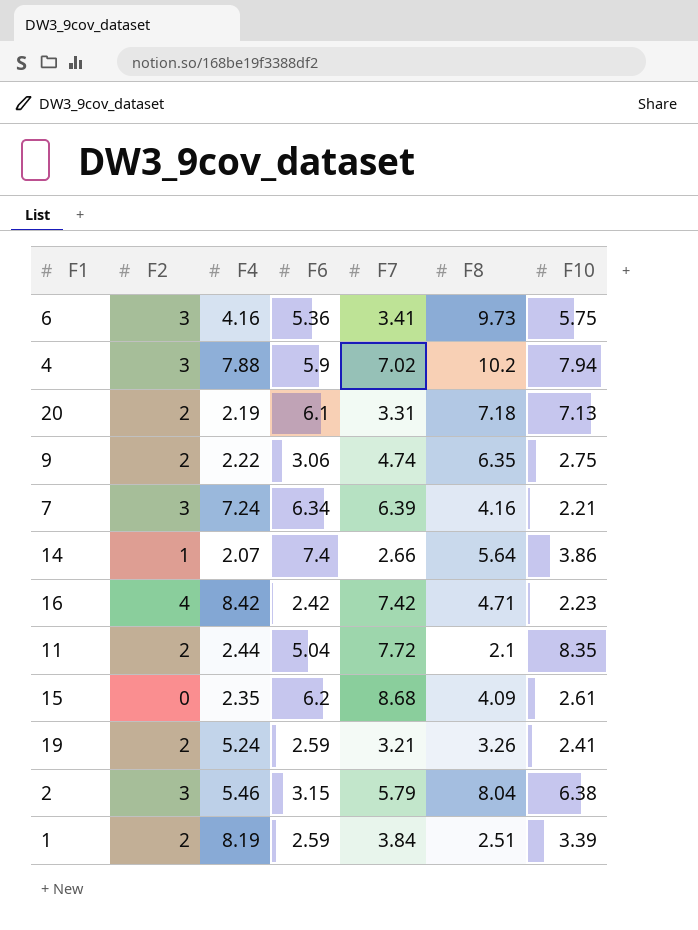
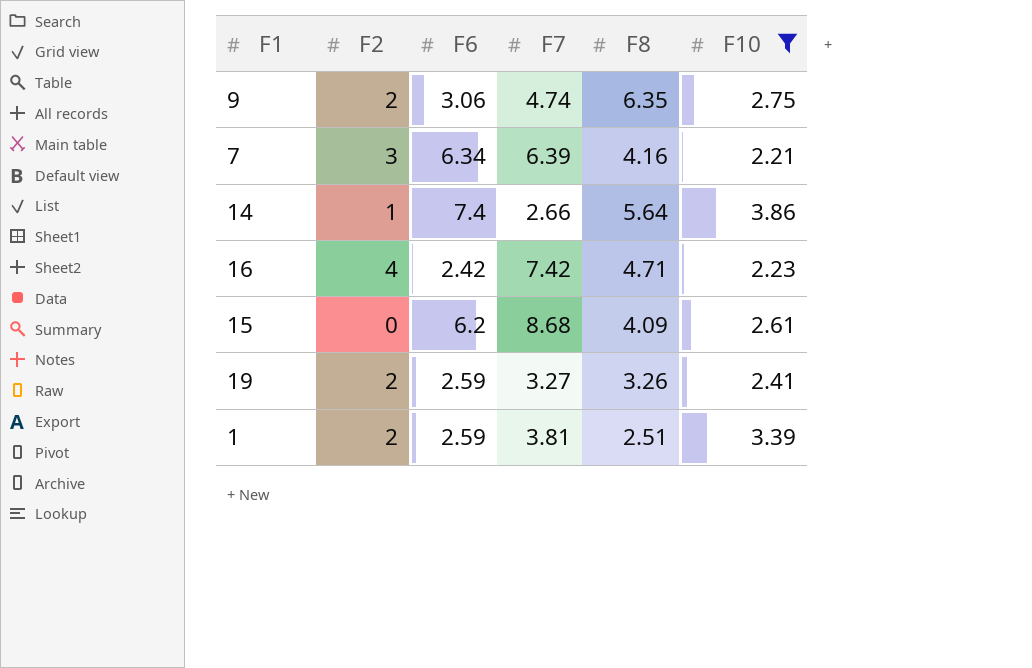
filter: none -> F10 <= 3.86
column F4 | position: 3 -> none
19 | F7: 3.21 -> 3.27
1 | F7: 3.84 -> 3.81

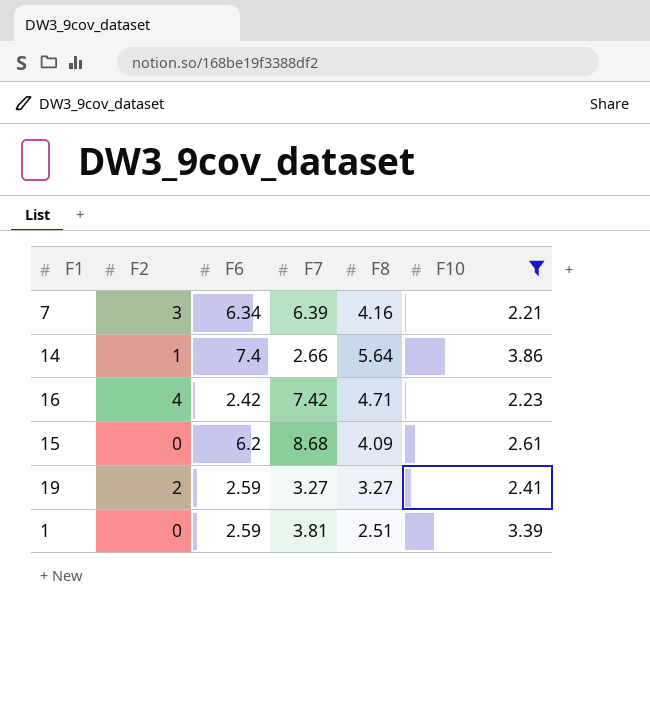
row 9: 2 | 3.06 | 4.74 | 6.35 | 2.75 -> none
19 | F8: 3.26 -> 3.27
1 | F2: 2 -> 0

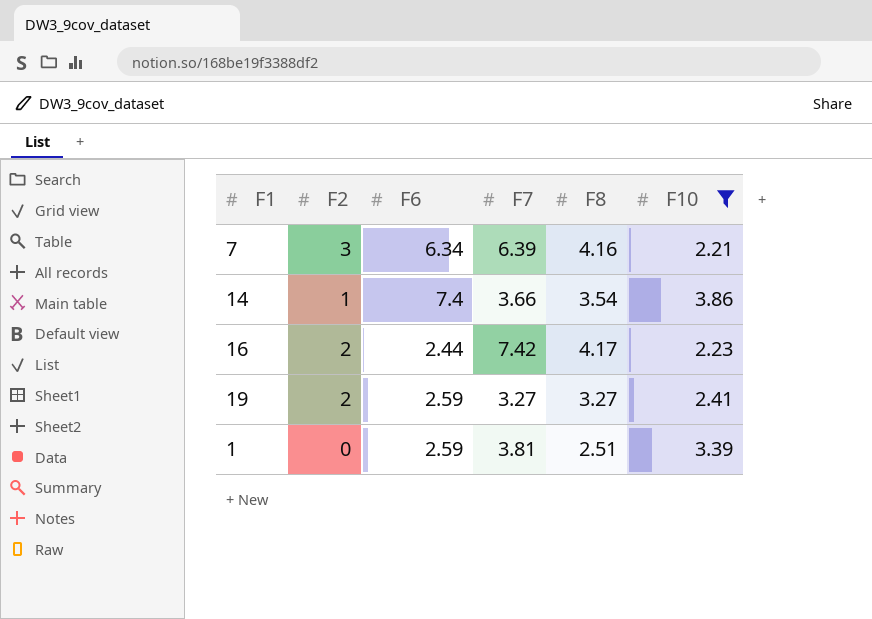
row 15: 0 | 6.2 | 8.68 | 4.09 | 2.61 -> none
14 | F7: 2.66 -> 3.66
14 | F8: 5.64 -> 3.54
16 | F2: 4 -> 2
16 | F6: 2.42 -> 2.44
16 | F8: 4.71 -> 4.17

